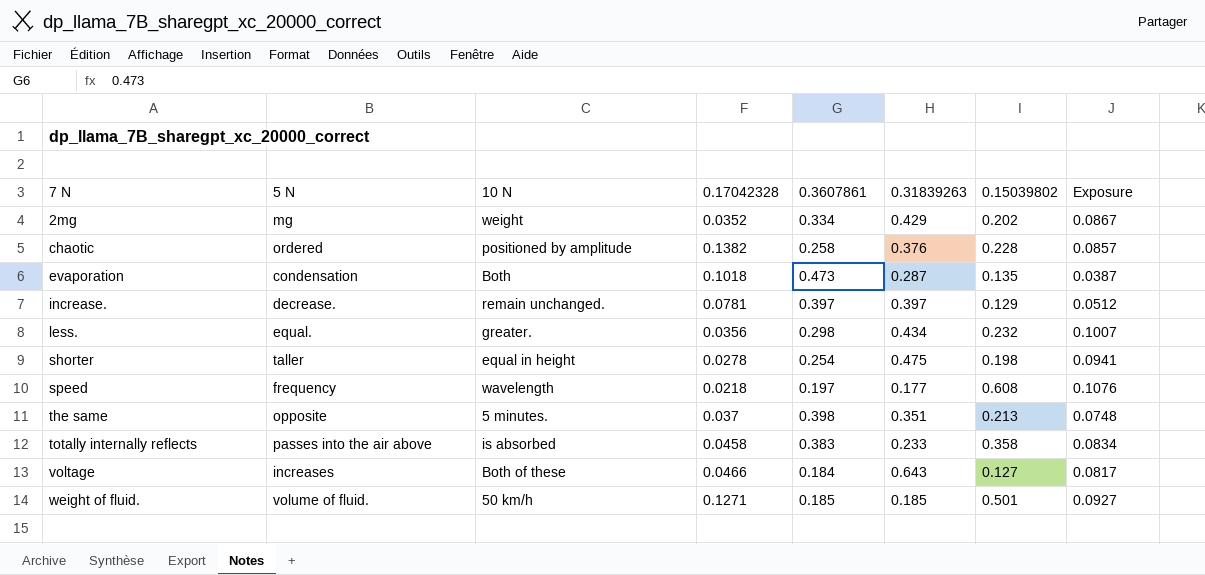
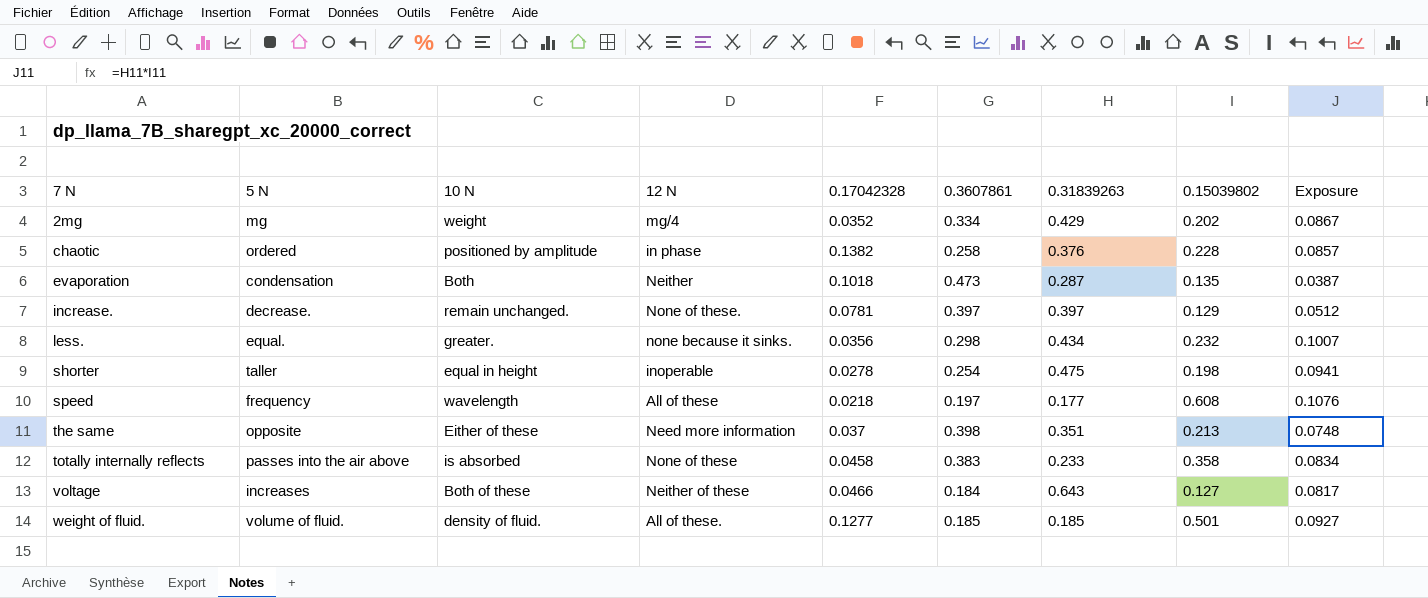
column 12 N | position: none -> 4
the same | 10 N: 5 minutes. -> Either of these
weight of fluid. | 10 N: 50 km/h -> density of fluid.
weight of fluid. | 0.17042328: 0.1271 -> 0.1277

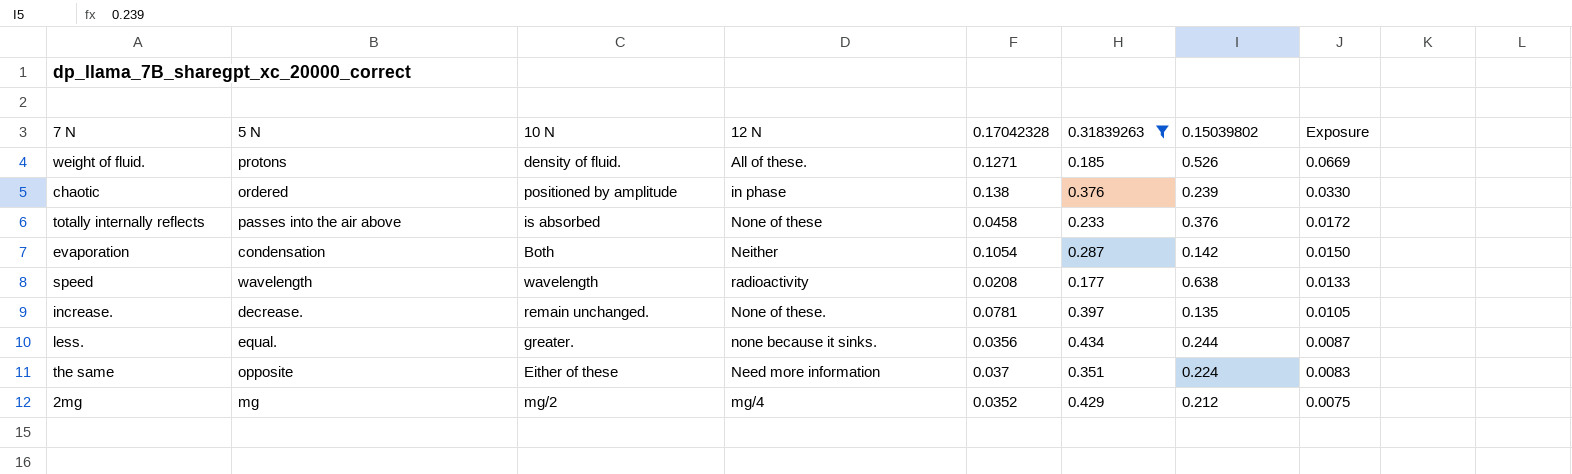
filter: none -> 0.31839263 <= 0.434
row order: 7 N ascending -> Exposure descending
column 0.3607861 | position: 6 -> none
column Exposure | formula: [0.31839263] * [0.15039802] -> [0.17042328] * [0.15039802]
weight of fluid. | 5 N: volume of fluid. -> protons
weight of fluid. | 0.17042328: 0.1277 -> 0.1271
weight of fluid. | 0.15039802: 0.501 -> 0.526
chaotic | 0.17042328: 0.1382 -> 0.138
chaotic | 0.15039802: 0.228 -> 0.239
totally internally reflects | 0.15039802: 0.358 -> 0.376
evaporation | 0.17042328: 0.1018 -> 0.1054
evaporation | 0.15039802: 0.135 -> 0.142
speed | 5 N: frequency -> wavelength
speed | 12 N: All of these -> radioactivity
speed | 0.17042328: 0.0218 -> 0.0208
speed | 0.15039802: 0.608 -> 0.638
increase. | 0.15039802: 0.129 -> 0.135
less. | 0.15039802: 0.232 -> 0.244
the same | 0.15039802: 0.213 -> 0.224
2mg | 10 N: weight -> mg/2
2mg | 0.15039802: 0.202 -> 0.212

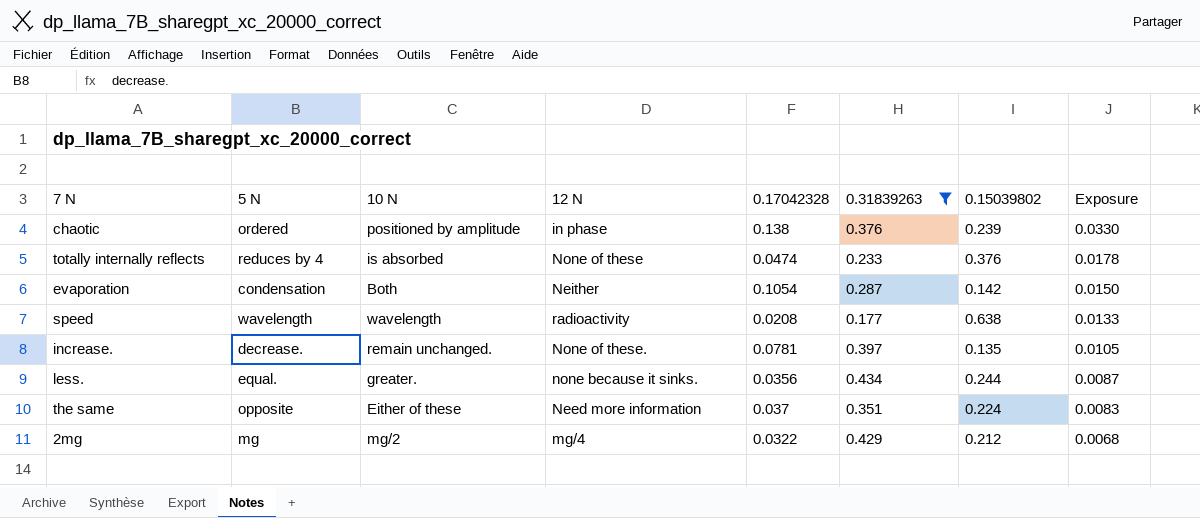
row weight of fluid.: protons | density of fluid. | All of these. | 0.1271 | 0.185 | 0.526 | 0.0669 -> none
totally internally reflects | 5 N: passes into the air above -> reduces by 4
totally internally reflects | 0.17042328: 0.0458 -> 0.0474
totally internally reflects | Exposure: 0.0172 -> 0.0178
2mg | 0.17042328: 0.0352 -> 0.0322
2mg | Exposure: 0.0075 -> 0.0068

